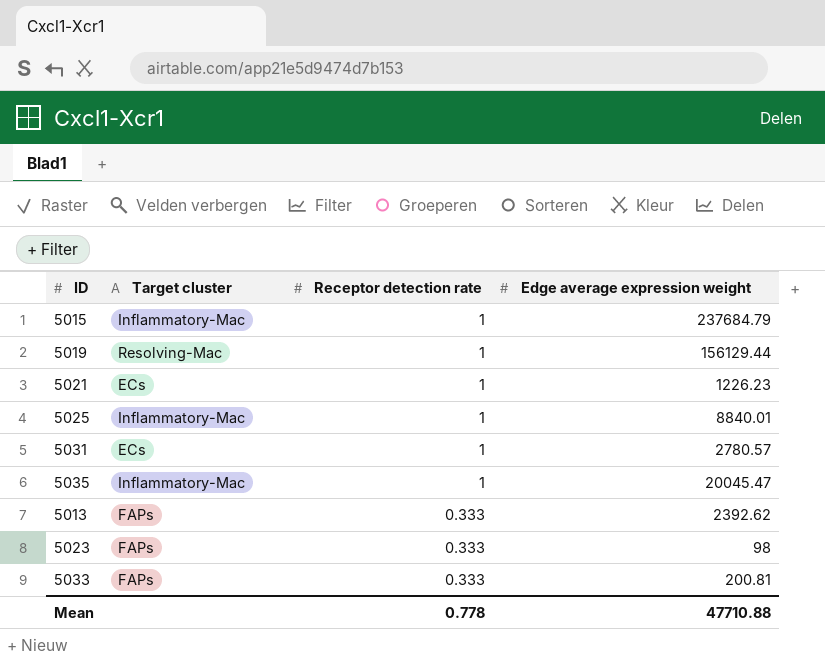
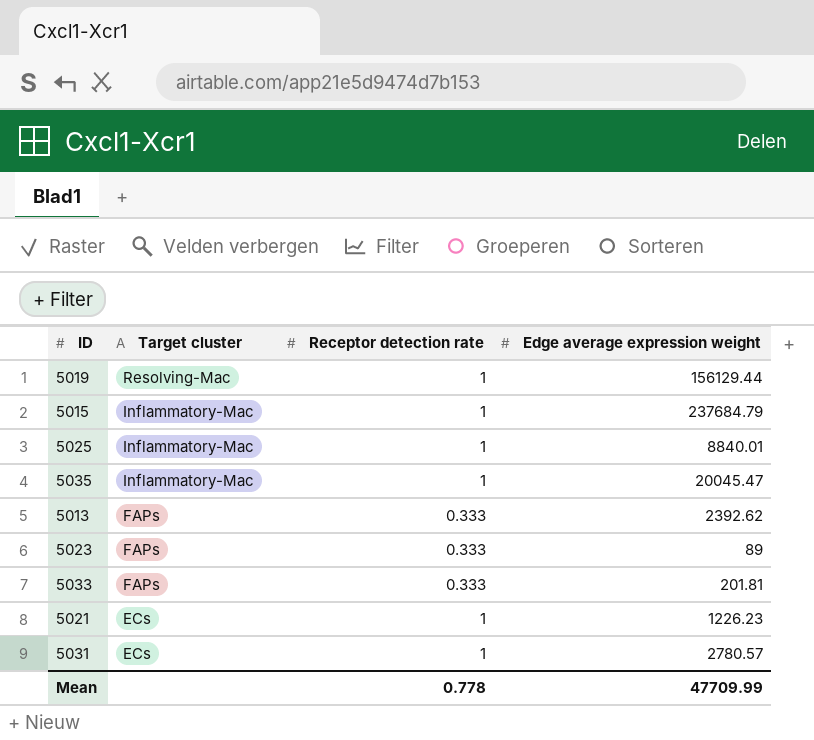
row order: Receptor detection rate descending -> Target cluster descending
5023 | Edge average expression weight: 98 -> 89
5033 | Edge average expression weight: 200.81 -> 201.81
Mean | Edge average expression weight: 47710.88 -> 47709.99

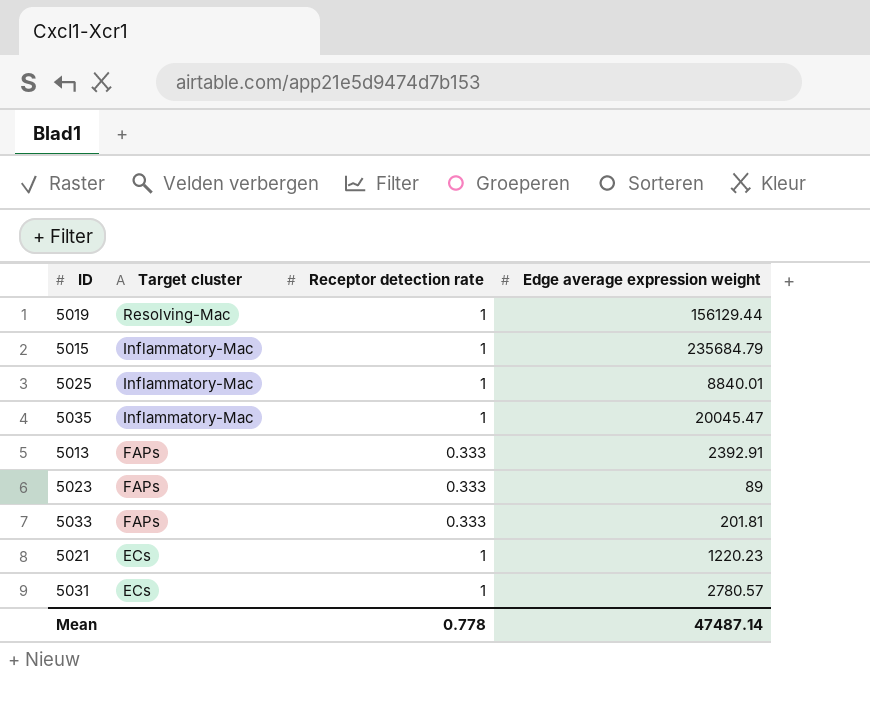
5015 | Edge average expression weight: 237684.79 -> 235684.79
5013 | Edge average expression weight: 2392.62 -> 2392.91
5021 | Edge average expression weight: 1226.23 -> 1220.23
Mean | Edge average expression weight: 47709.99 -> 47487.14

